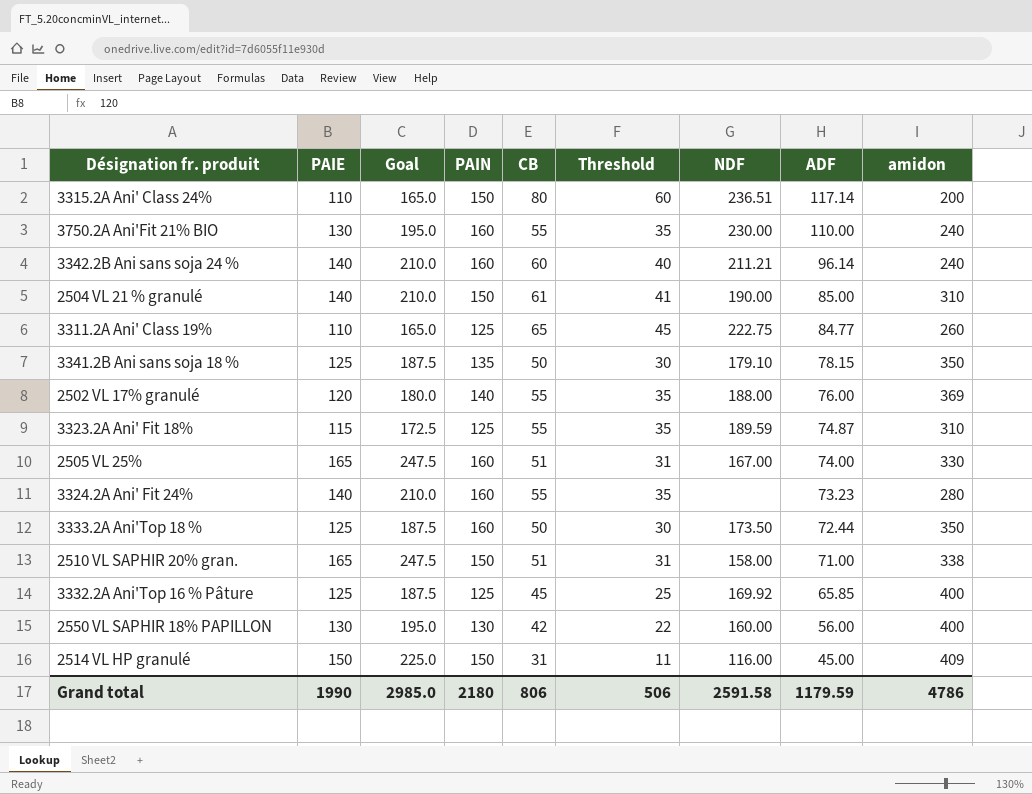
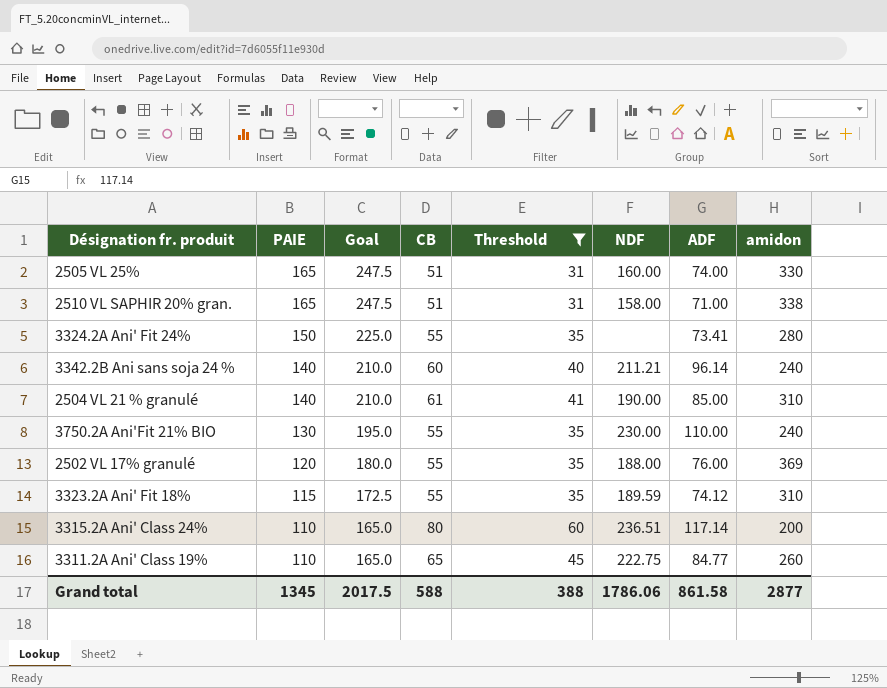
filter: none -> Threshold >= 31
row order: ADF descending -> PAIE descending
column PAIN | position: 4 -> none
2505 VL 25% | NDF: 167.00 -> 160.00
3324.2A Ani' Fit 24% | PAIE: 140 -> 150
3324.2A Ani' Fit 24% | Goal: 210.0 -> 225.0
3324.2A Ani' Fit 24% | ADF: 73.23 -> 73.41
3323.2A Ani' Fit 18% | ADF: 74.87 -> 74.12
Grand total | PAIE: 1990 -> 1345
Grand total | Goal: 2985.0 -> 2017.5
Grand total | CB: 806 -> 588
Grand total | Threshold: 506 -> 388
Grand total | NDF: 2591.58 -> 1786.06
Grand total | ADF: 1179.59 -> 861.58
Grand total | amidon: 4786 -> 2877

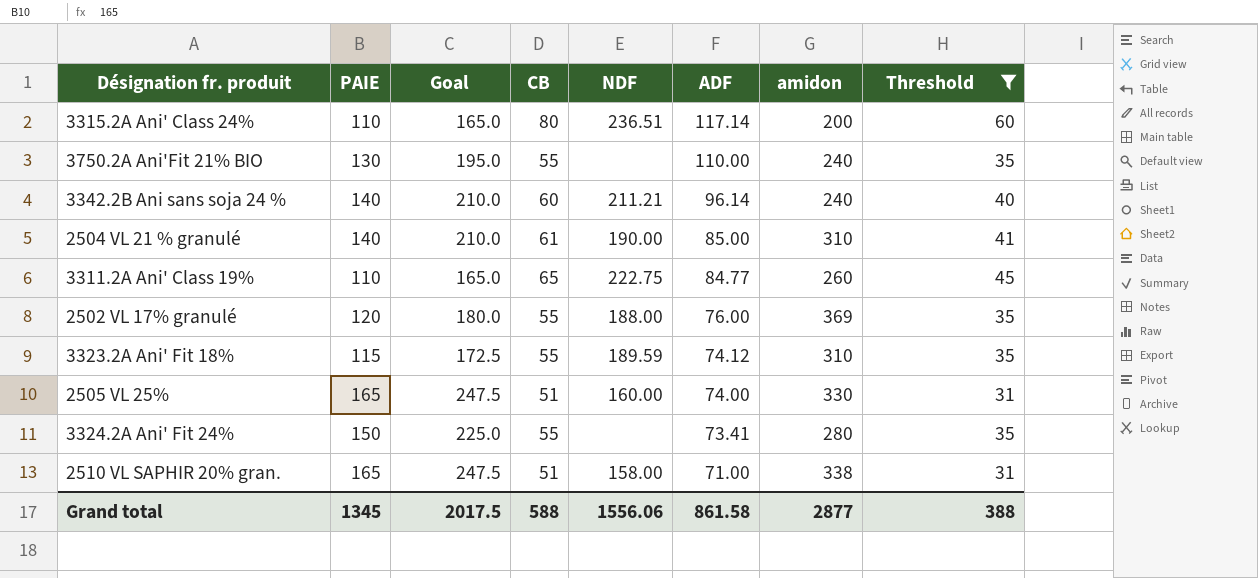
row order: PAIE descending -> ADF descending
column Threshold | position: 5 -> 8
3750.2A Ani'Fit 21% BIO | NDF: 230.00 -> none
Grand total | NDF: 1786.06 -> 1556.06

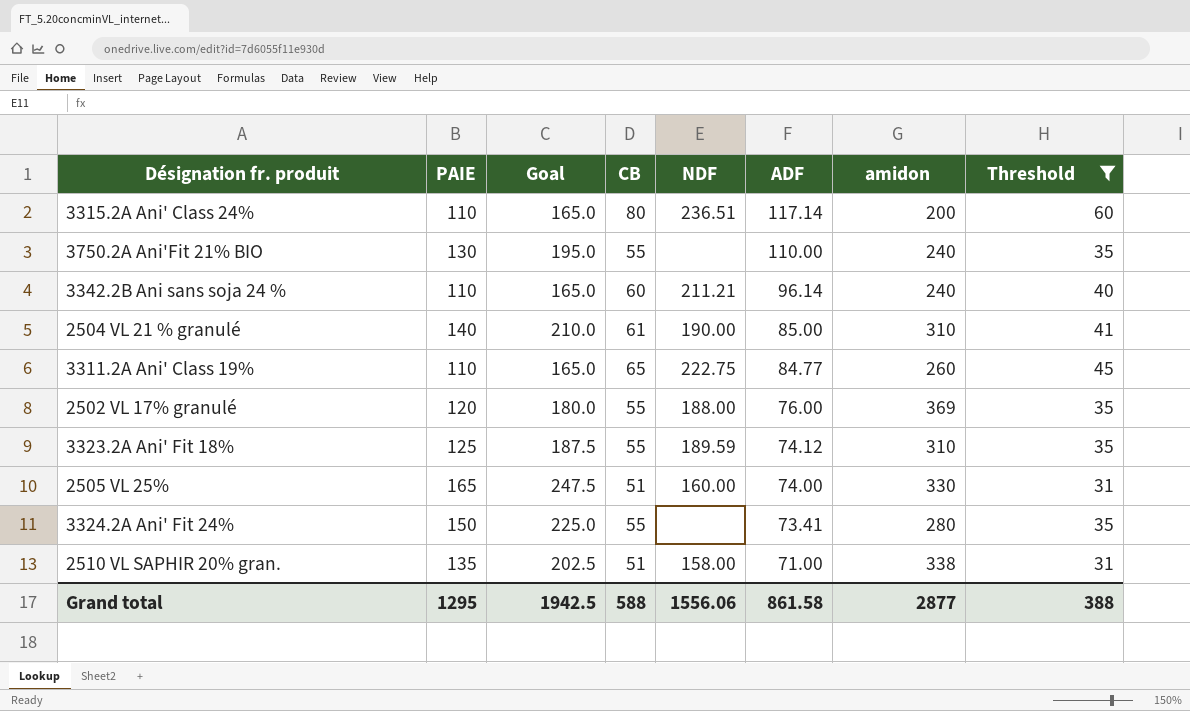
3342.2B Ani sans soja 24 % | PAIE: 140 -> 110
3342.2B Ani sans soja 24 % | Goal: 210.0 -> 165.0
3323.2A Ani' Fit 18% | PAIE: 115 -> 125
3323.2A Ani' Fit 18% | Goal: 172.5 -> 187.5
2510 VL SAPHIR 20% gran. | PAIE: 165 -> 135
2510 VL SAPHIR 20% gran. | Goal: 247.5 -> 202.5
Grand total | PAIE: 1345 -> 1295
Grand total | Goal: 2017.5 -> 1942.5

